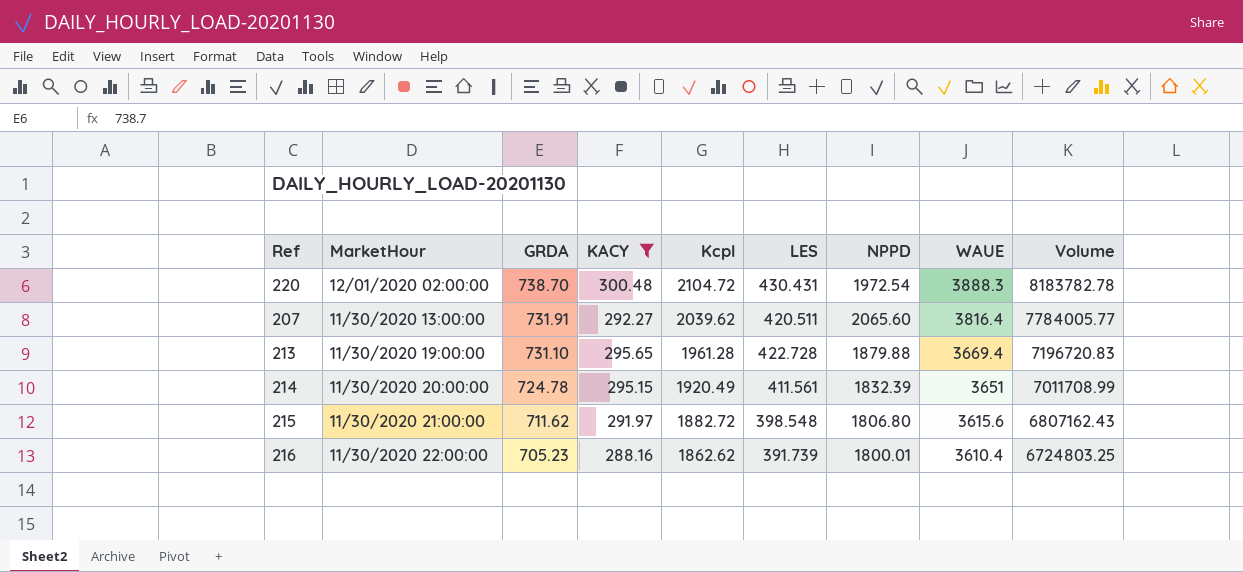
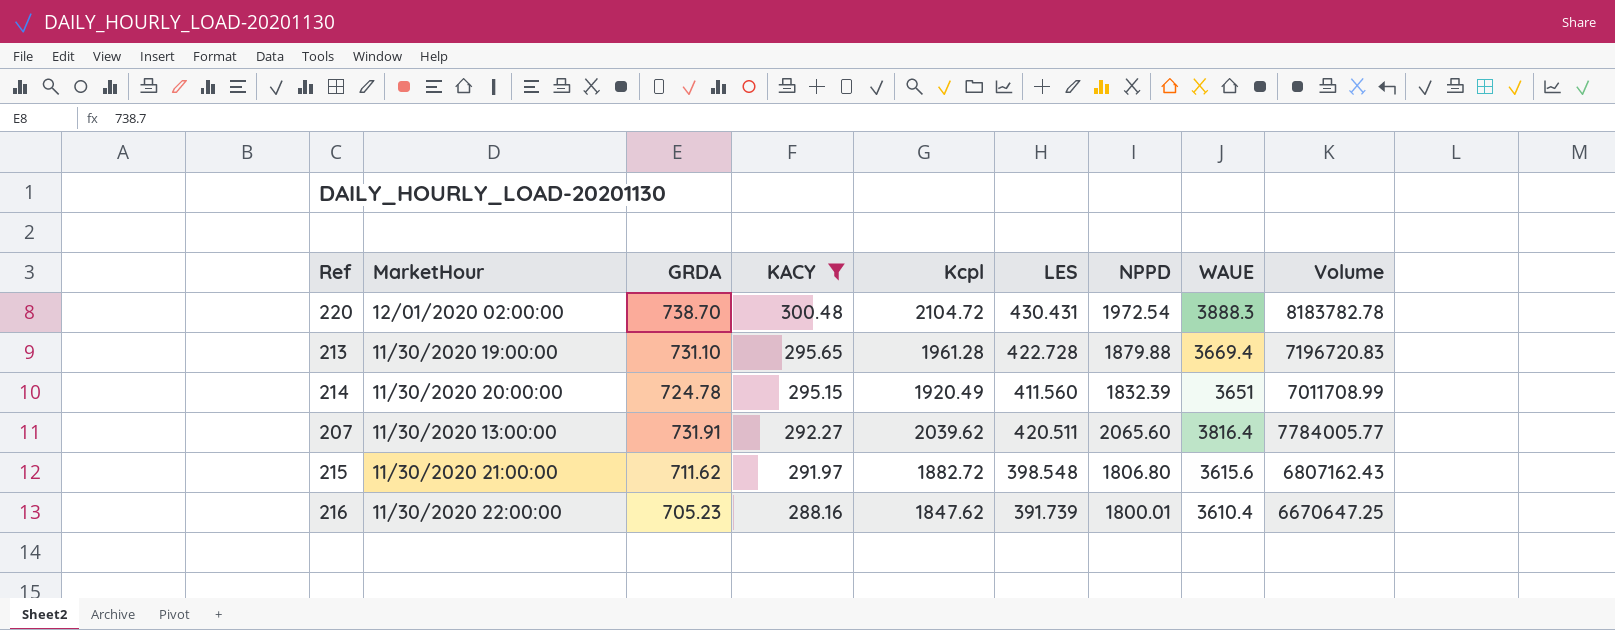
row order: GRDA descending -> KACY descending
214 | LES: 411.561 -> 411.560
216 | Kcpl: 1862.62 -> 1847.62
216 | Volume: 6724803.25 -> 6670647.25

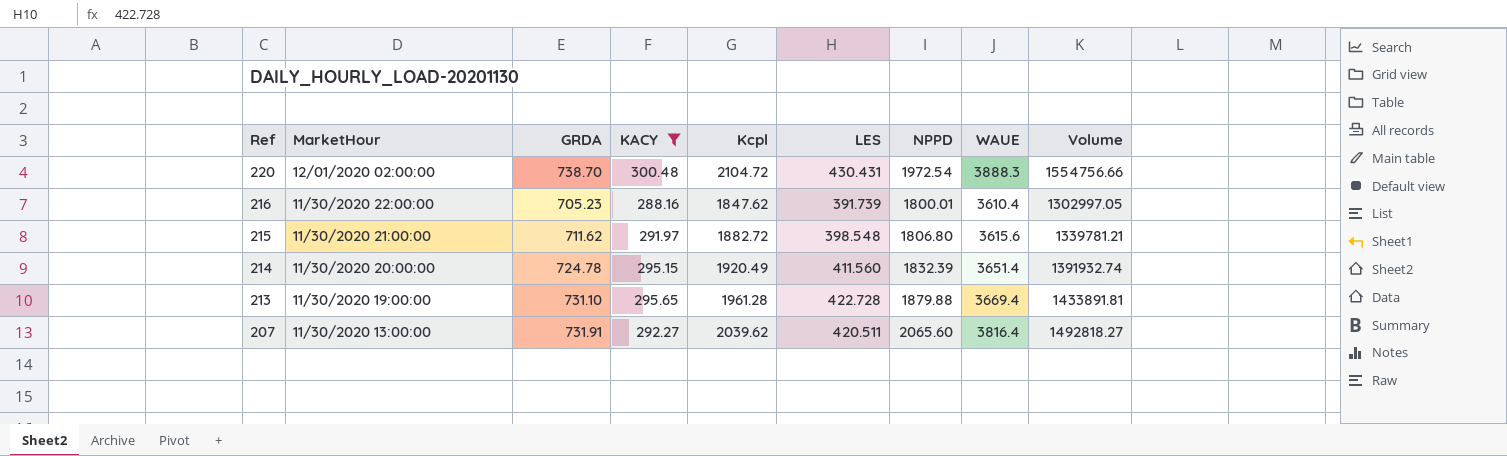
row order: KACY descending -> Ref descending
column Volume | formula: [Kcpl] * [WAUE] -> [GRDA] * [Kcpl]
214 | WAUE: 3651 -> 3651.4

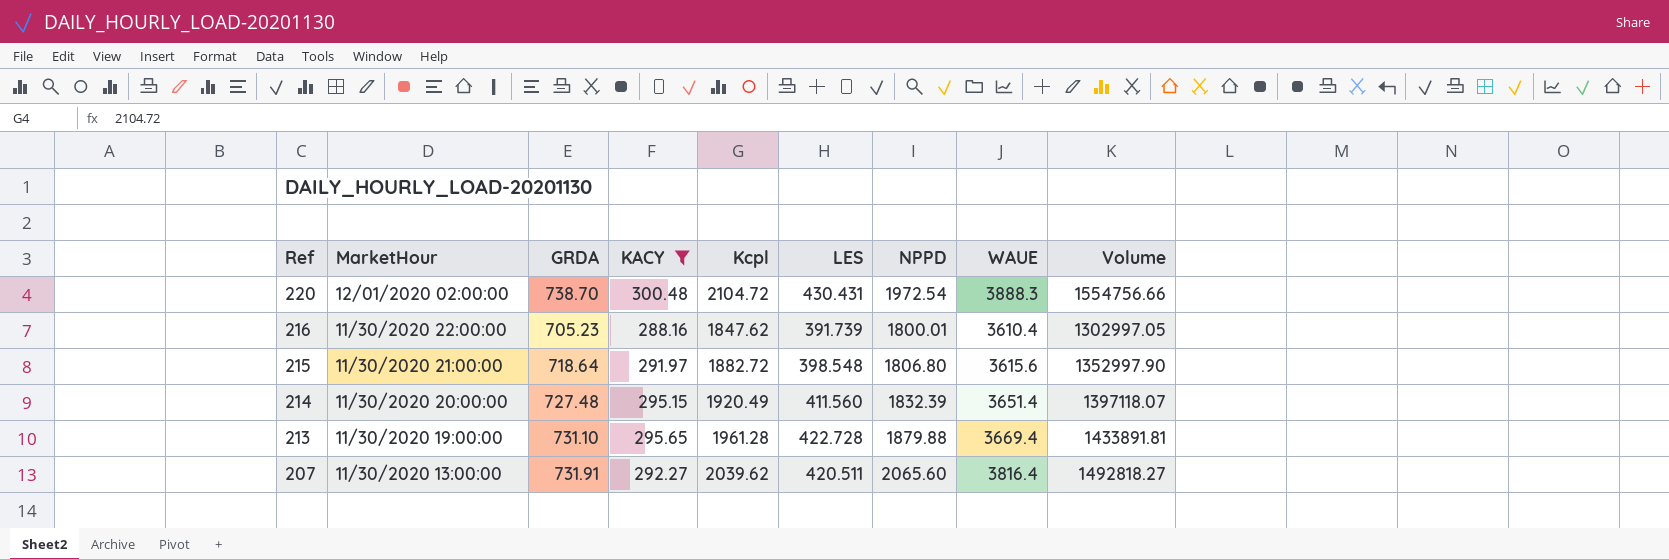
215 | GRDA: 711.62 -> 718.64
215 | Volume: 1339781.21 -> 1352997.90
214 | GRDA: 724.78 -> 727.48
214 | Volume: 1391932.74 -> 1397118.07

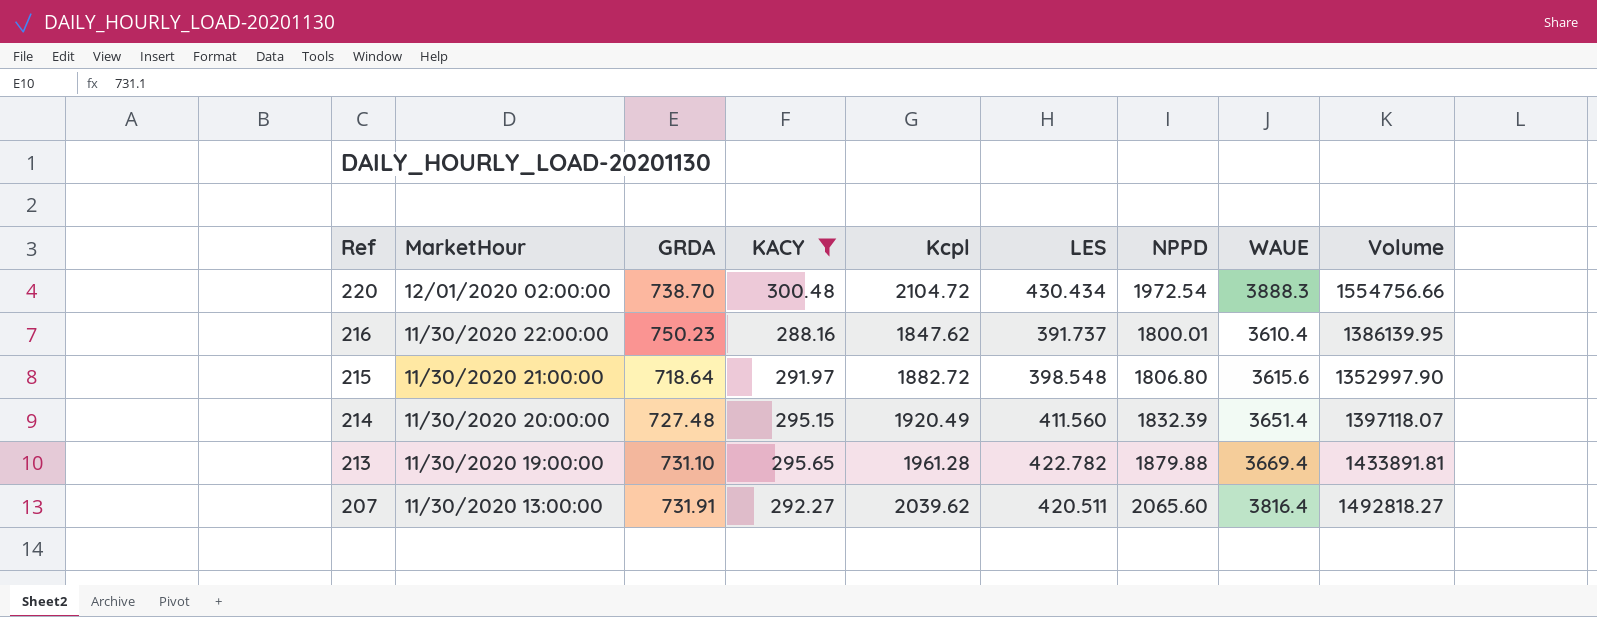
220 | LES: 430.431 -> 430.434
216 | GRDA: 705.23 -> 750.23
216 | LES: 391.739 -> 391.737
216 | Volume: 1302997.05 -> 1386139.95
213 | LES: 422.728 -> 422.782

